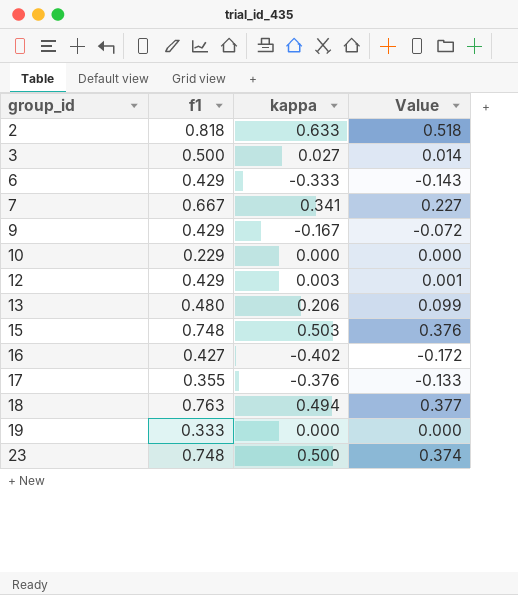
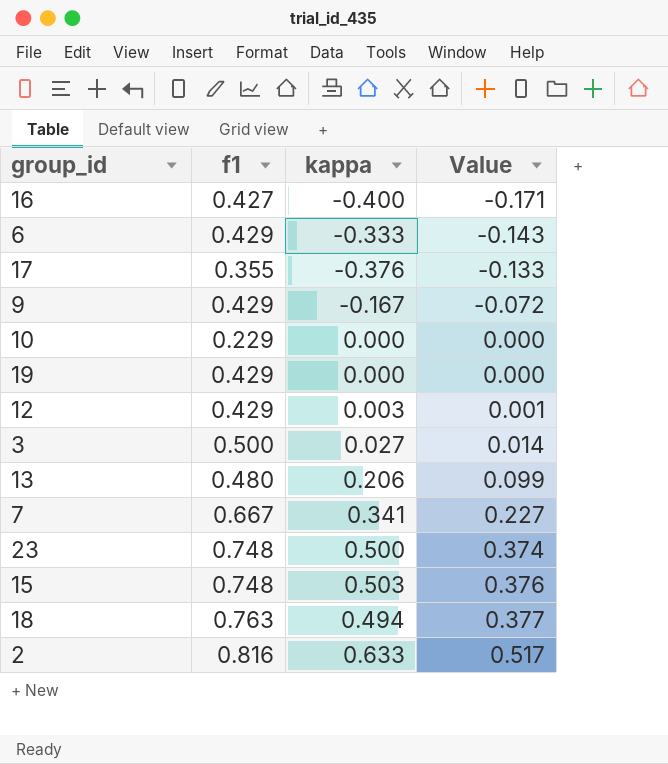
row order: group_id ascending -> Value ascending
16 | kappa: -0.402 -> -0.400
16 | Value: -0.172 -> -0.171
19 | f1: 0.333 -> 0.429
2 | f1: 0.818 -> 0.816
2 | Value: 0.518 -> 0.517

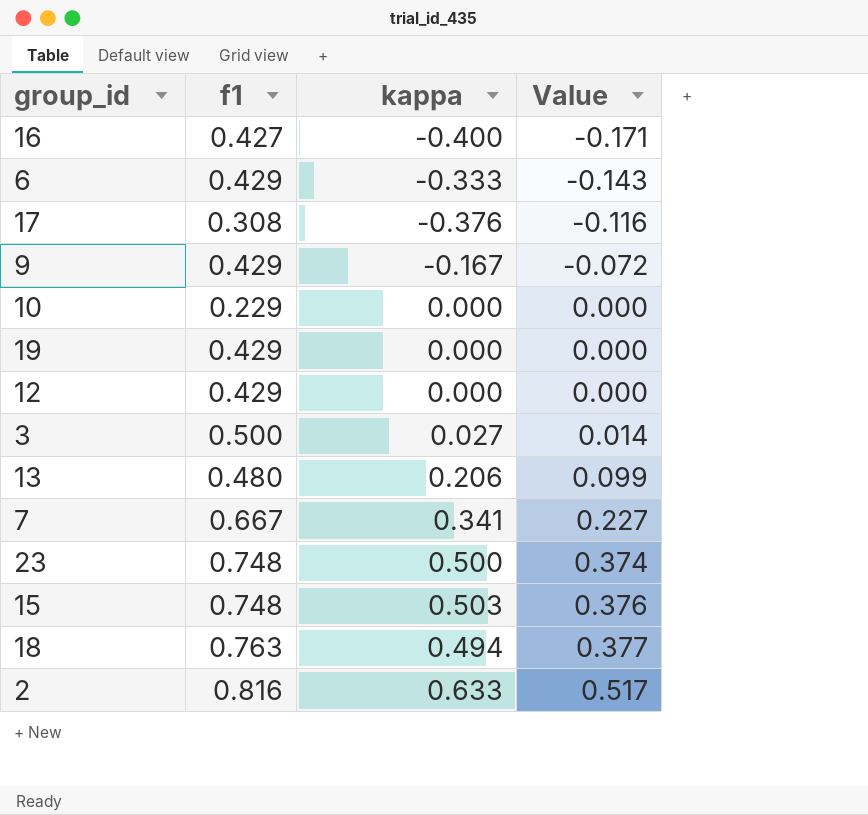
17 | f1: 0.355 -> 0.308
17 | Value: -0.133 -> -0.116
12 | kappa: 0.003 -> 0.000
12 | Value: 0.001 -> 0.000

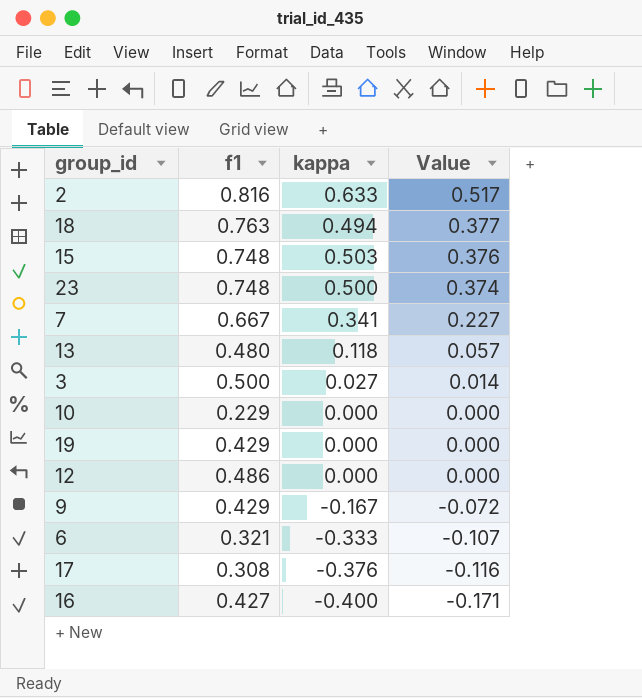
row order: Value ascending -> Value descending
13 | kappa: 0.206 -> 0.118
13 | Value: 0.099 -> 0.057
12 | f1: 0.429 -> 0.486
6 | f1: 0.429 -> 0.321
6 | Value: -0.143 -> -0.107

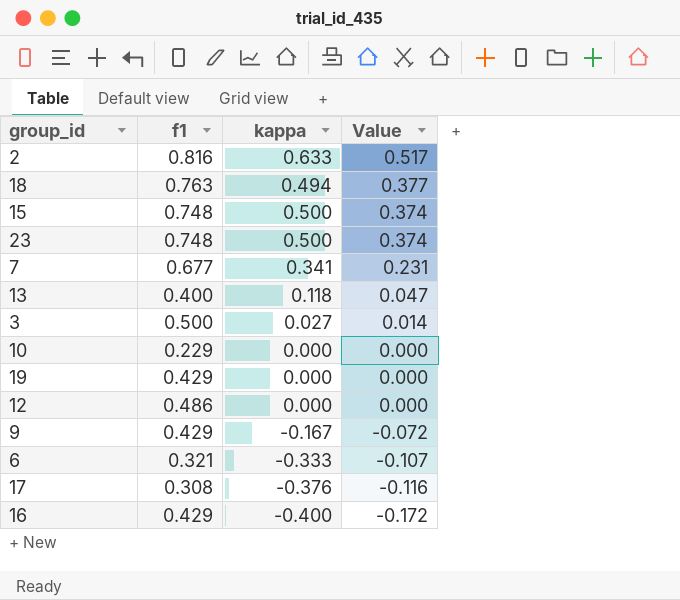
15 | kappa: 0.503 -> 0.500
15 | Value: 0.376 -> 0.374
7 | f1: 0.667 -> 0.677
7 | Value: 0.227 -> 0.231
13 | f1: 0.480 -> 0.400
13 | Value: 0.057 -> 0.047
16 | f1: 0.427 -> 0.429
16 | Value: -0.171 -> -0.172

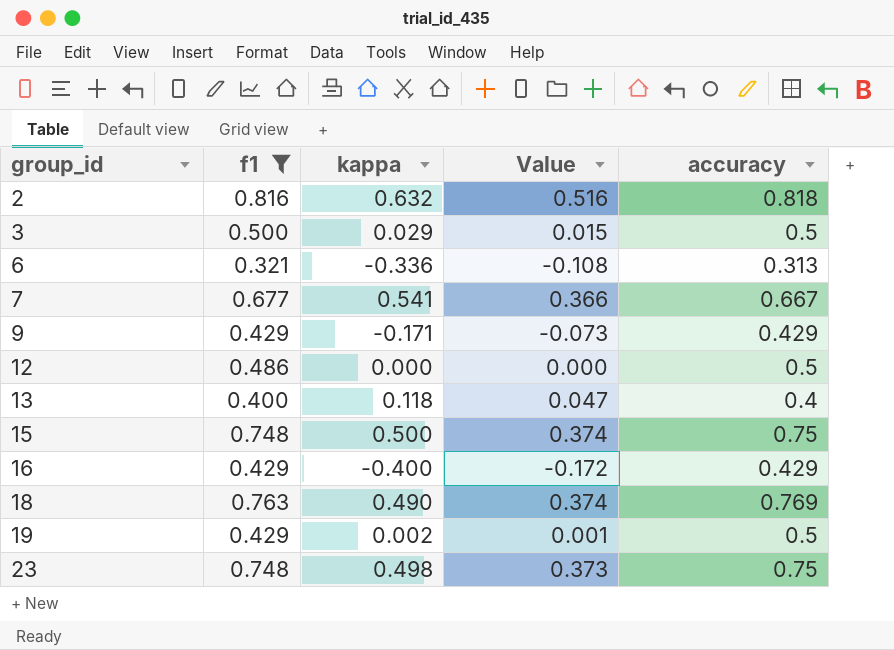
filter: none -> f1 >= 0.321
row order: Value descending -> group_id ascending
column accuracy | position: none -> 5
2 | kappa: 0.633 -> 0.632
2 | Value: 0.517 -> 0.516
3 | kappa: 0.027 -> 0.029
3 | Value: 0.014 -> 0.015
6 | kappa: -0.333 -> -0.336
6 | Value: -0.107 -> -0.108
7 | kappa: 0.341 -> 0.541
7 | Value: 0.231 -> 0.366
9 | kappa: -0.167 -> -0.171
9 | Value: -0.072 -> -0.073
18 | kappa: 0.494 -> 0.490
18 | Value: 0.377 -> 0.374
19 | kappa: 0.000 -> 0.002
19 | Value: 0.000 -> 0.001
23 | kappa: 0.500 -> 0.498
23 | Value: 0.374 -> 0.373

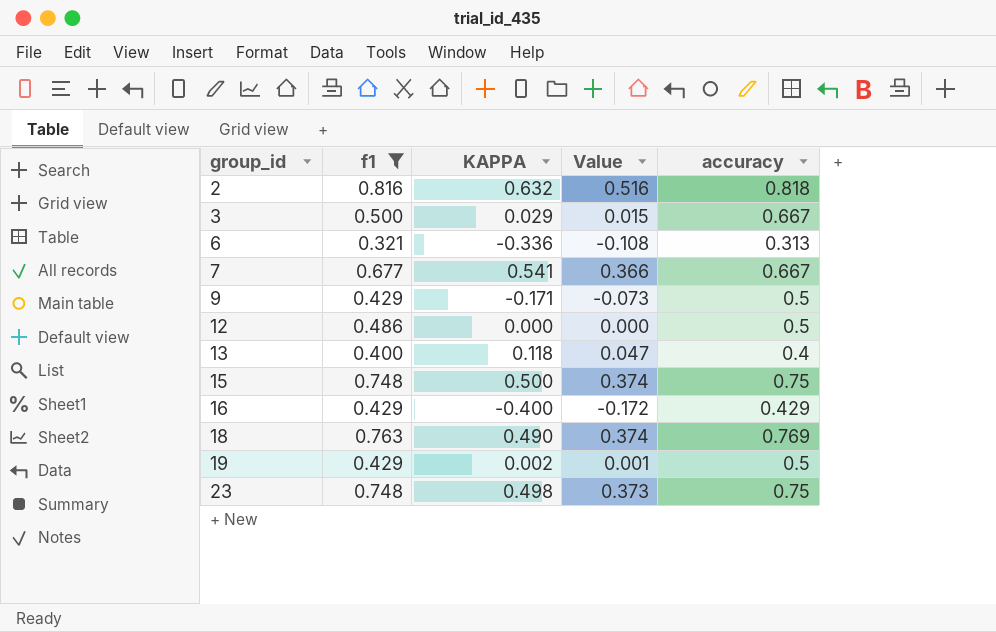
column name: kappa -> KAPPA
3 | accuracy: 0.5 -> 0.667
9 | accuracy: 0.429 -> 0.5

